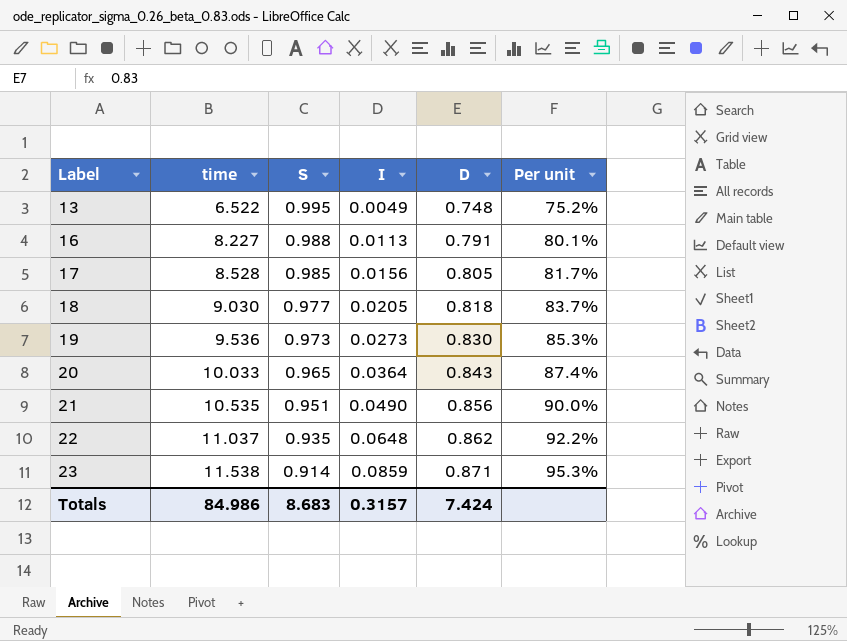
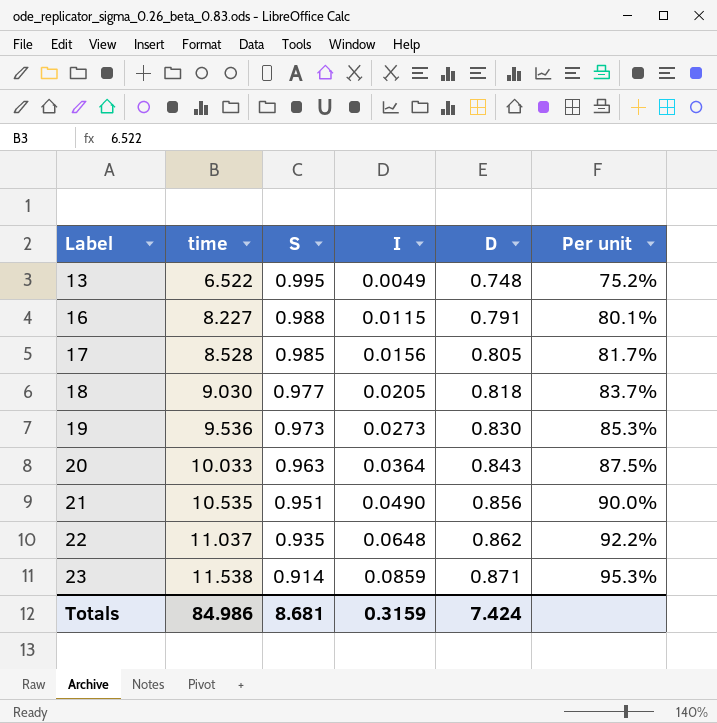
16 | I: 0.0113 -> 0.0115
20 | S: 0.965 -> 0.963
20 | Per unit: 87.4% -> 87.5%
Totals | S: 8.683 -> 8.681
Totals | I: 0.3157 -> 0.3159

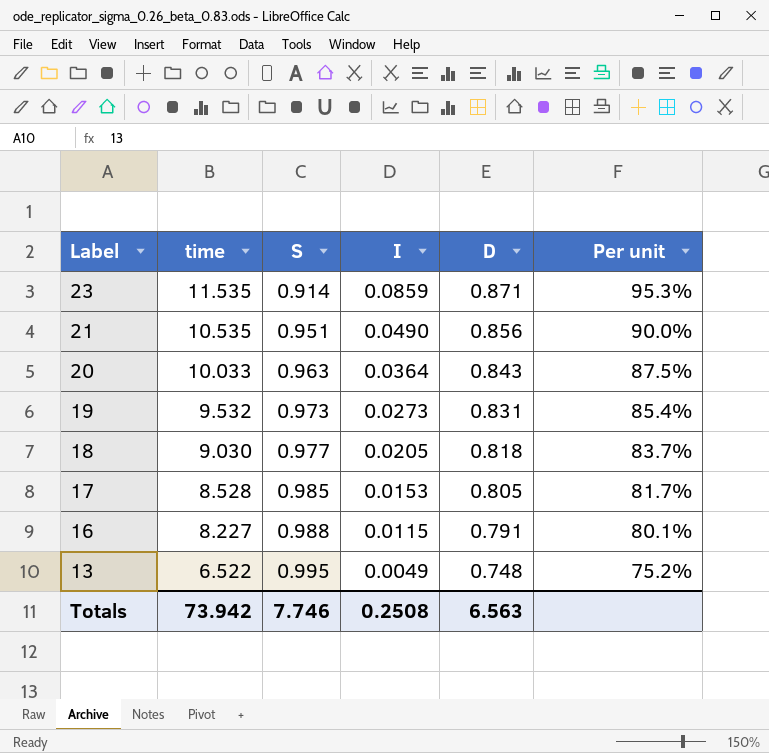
row order: Label ascending -> Label descending
row 22: 11.037 | 0.935 | 0.0648 | 0.862 | 92.2% -> none
23 | time: 11.538 -> 11.535
19 | time: 9.536 -> 9.532
19 | D: 0.830 -> 0.831
19 | Per unit: 85.3% -> 85.4%
17 | I: 0.0156 -> 0.0153
Totals | time: 84.986 -> 73.942
Totals | S: 8.681 -> 7.746
Totals | I: 0.3159 -> 0.2508
Totals | D: 7.424 -> 6.563

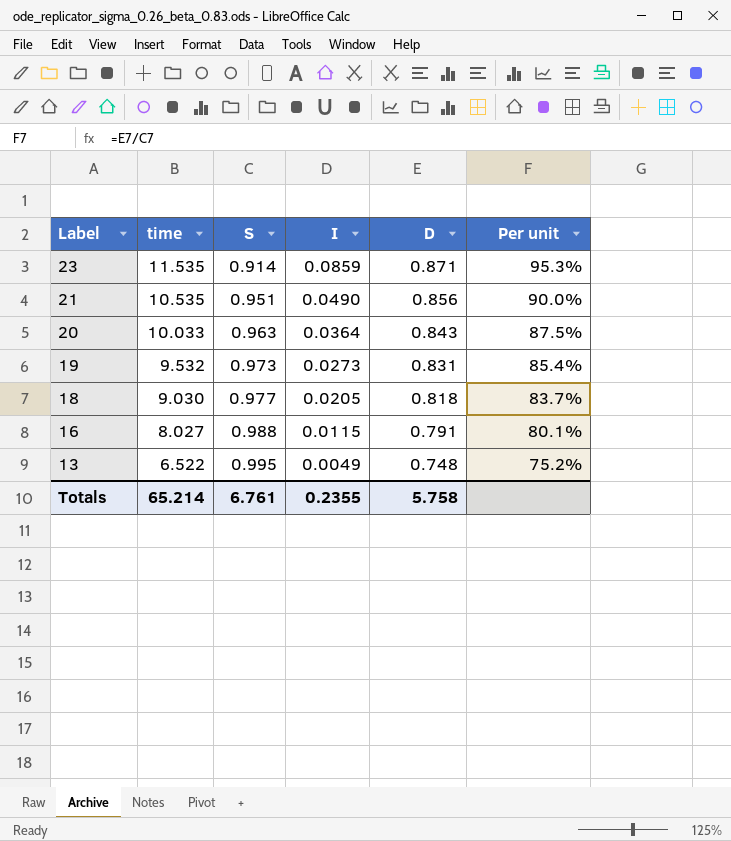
row 17: 8.528 | 0.985 | 0.0153 | 0.805 | 81.7% -> none
16 | time: 8.227 -> 8.027
Totals | time: 73.942 -> 65.214
Totals | S: 7.746 -> 6.761
Totals | I: 0.2508 -> 0.2355
Totals | D: 6.563 -> 5.758

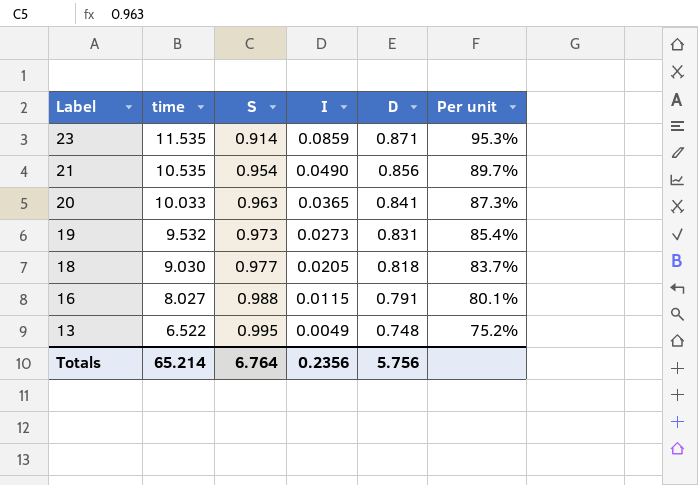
21 | S: 0.951 -> 0.954
21 | Per unit: 90.0% -> 89.7%
20 | I: 0.0364 -> 0.0365
20 | D: 0.843 -> 0.841
20 | Per unit: 87.5% -> 87.3%
Totals | S: 6.761 -> 6.764
Totals | I: 0.2355 -> 0.2356
Totals | D: 5.758 -> 5.756

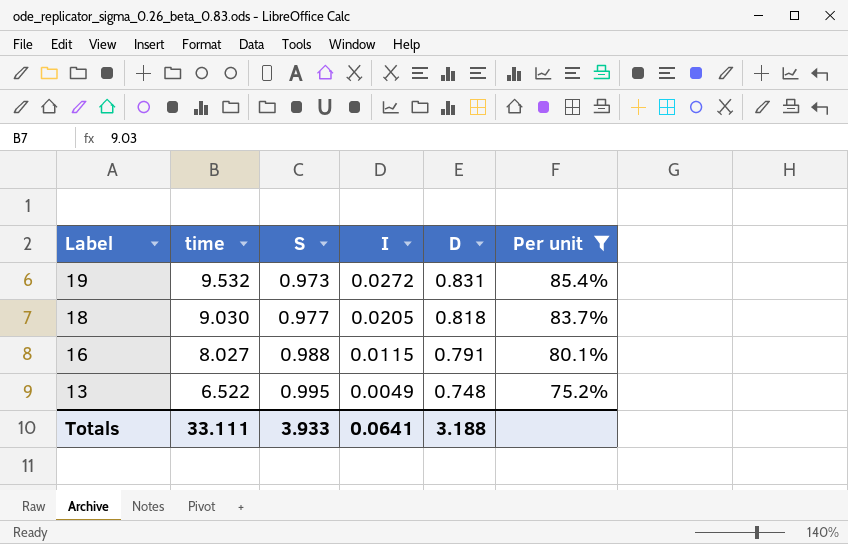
filter: none -> Per unit <= 85.4%
19 | I: 0.0273 -> 0.0272
Totals | time: 65.214 -> 33.111
Totals | S: 6.764 -> 3.933
Totals | I: 0.2356 -> 0.0641
Totals | D: 5.756 -> 3.188

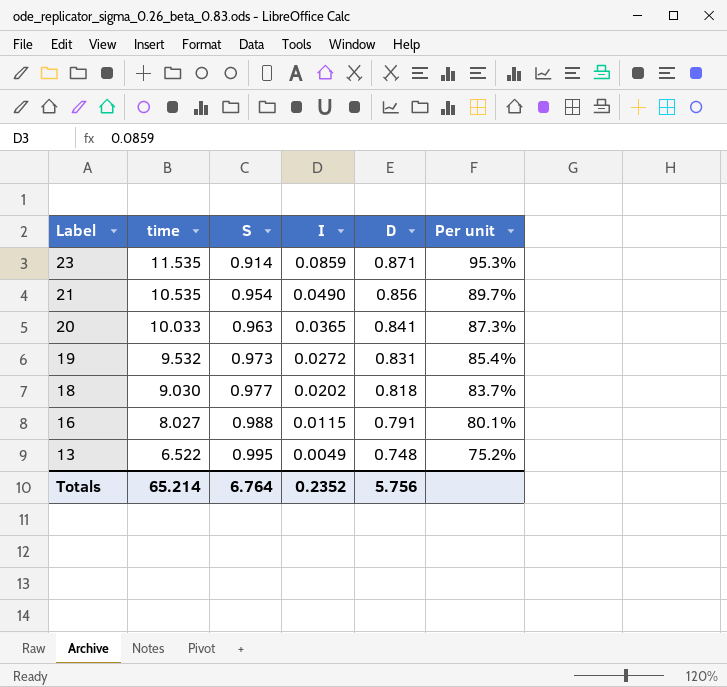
filter: Per unit <= 85.4% -> none
18 | I: 0.0205 -> 0.0202
Totals | time: 33.111 -> 65.214
Totals | S: 3.933 -> 6.764
Totals | I: 0.0641 -> 0.2352
Totals | D: 3.188 -> 5.756

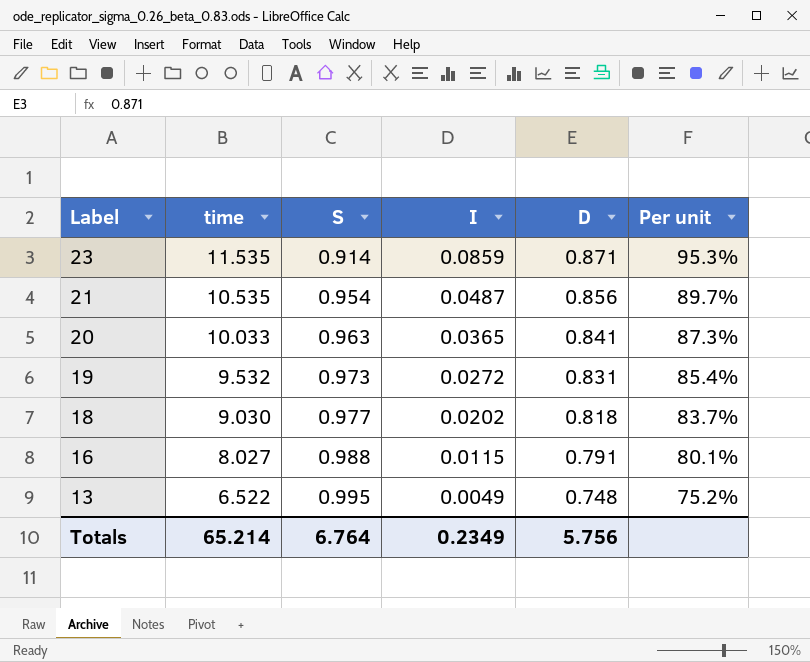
21 | I: 0.0490 -> 0.0487
Totals | I: 0.2352 -> 0.2349

